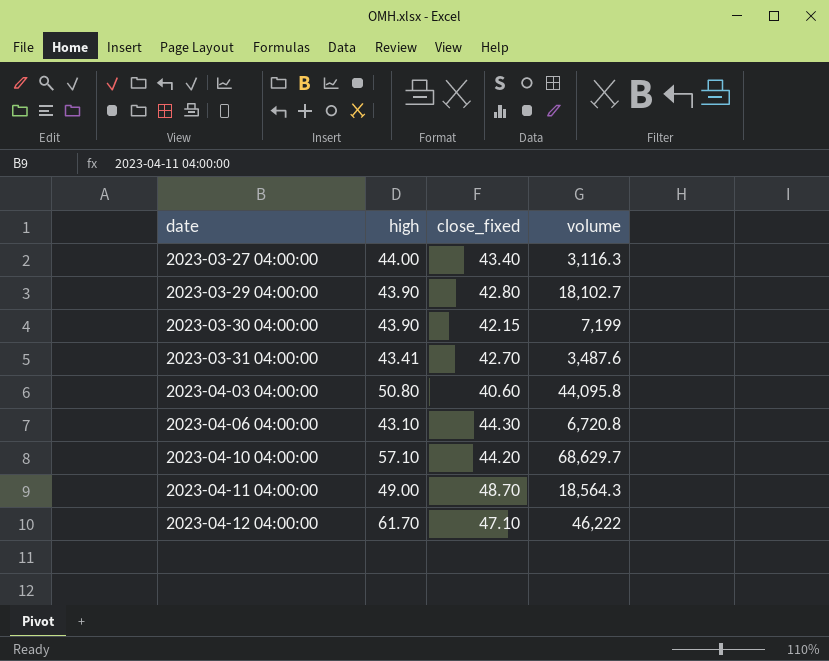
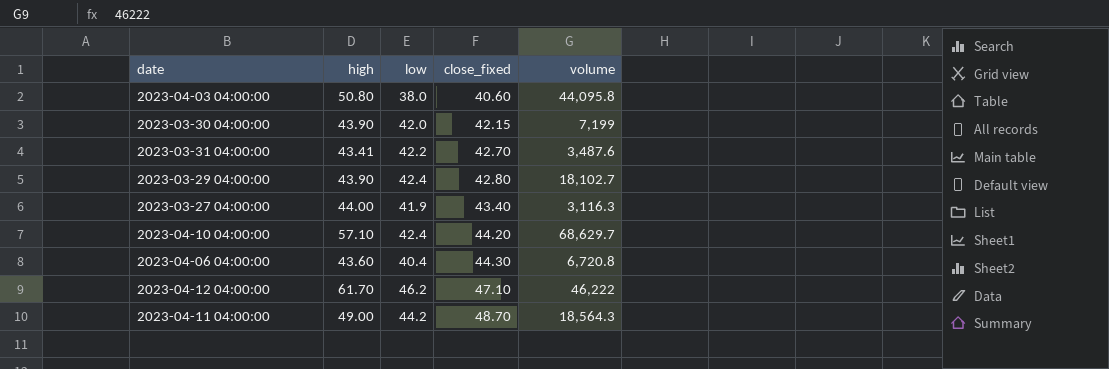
row order: date ascending -> close_fixed ascending
column low | position: none -> 3
2023-04-06 04:00:00 | high: 43.10 -> 43.60

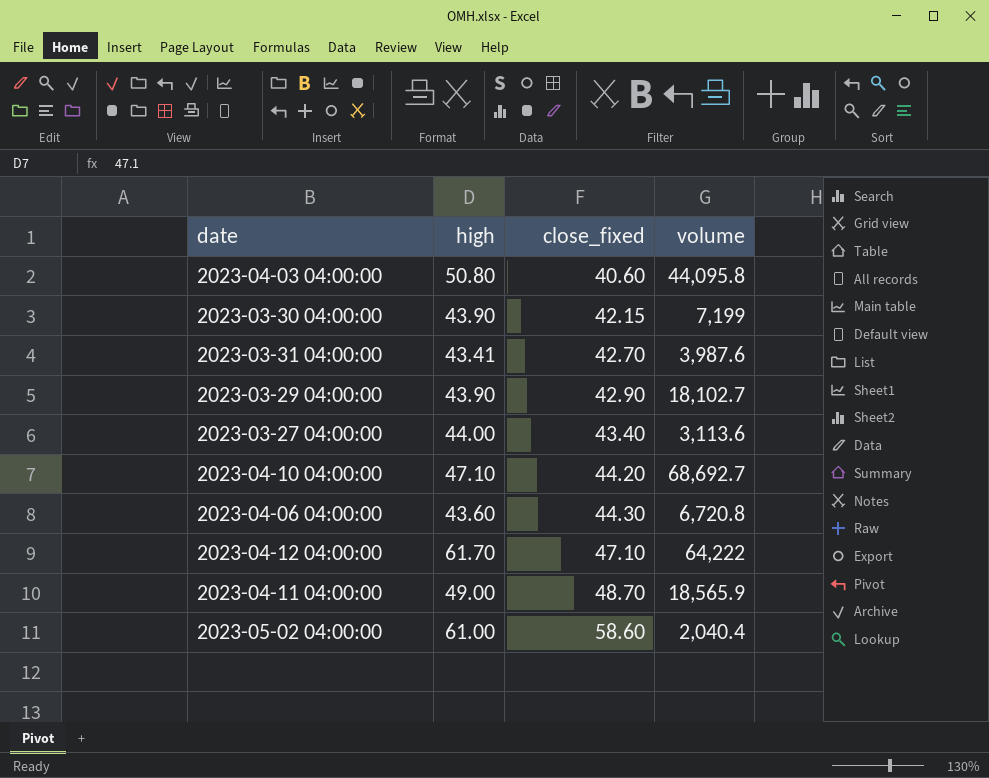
column low | position: 3 -> none
2023-03-31 04:00:00 | volume: 3,487.6 -> 3,987.6
2023-03-29 04:00:00 | close_fixed: 42.80 -> 42.90
2023-03-27 04:00:00 | volume: 3,116.3 -> 3,113.6
2023-04-10 04:00:00 | high: 57.10 -> 47.10
2023-04-10 04:00:00 | volume: 68,629.7 -> 68,692.7
2023-04-12 04:00:00 | volume: 46,222 -> 64,222
2023-04-11 04:00:00 | volume: 18,564.3 -> 18,565.9
row 2023-05-02 04:00:00: none -> 61.00 | 58.60 | 2,040.4

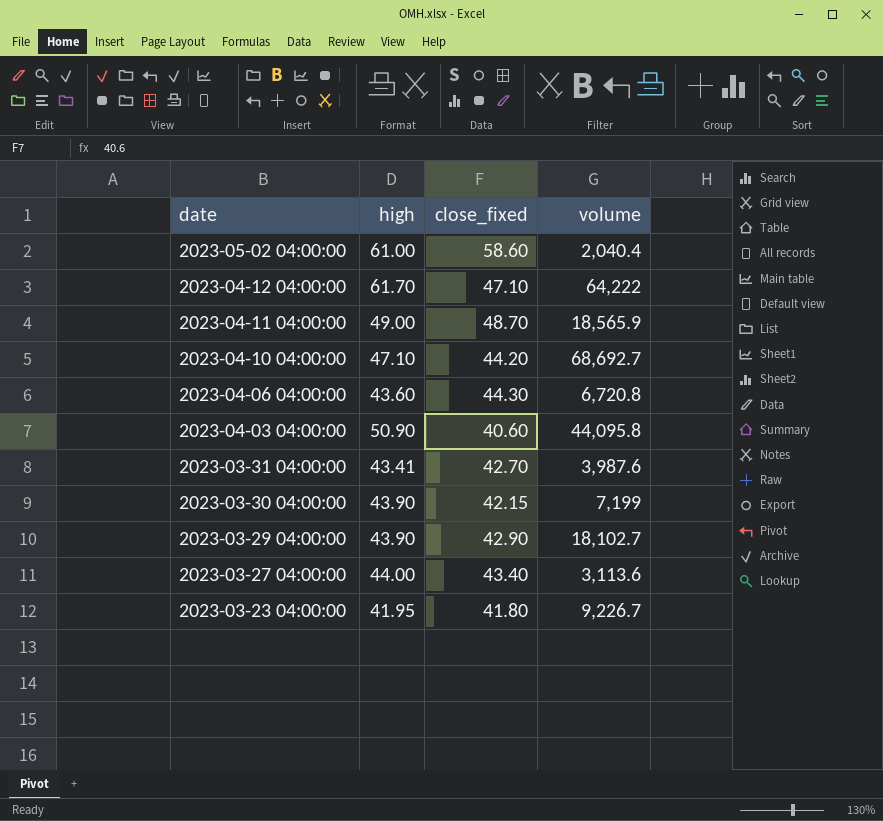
row order: close_fixed ascending -> date descending
2023-04-03 04:00:00 | high: 50.80 -> 50.90
row 2023-03-23 04:00:00: none -> 41.95 | 41.80 | 9,226.7

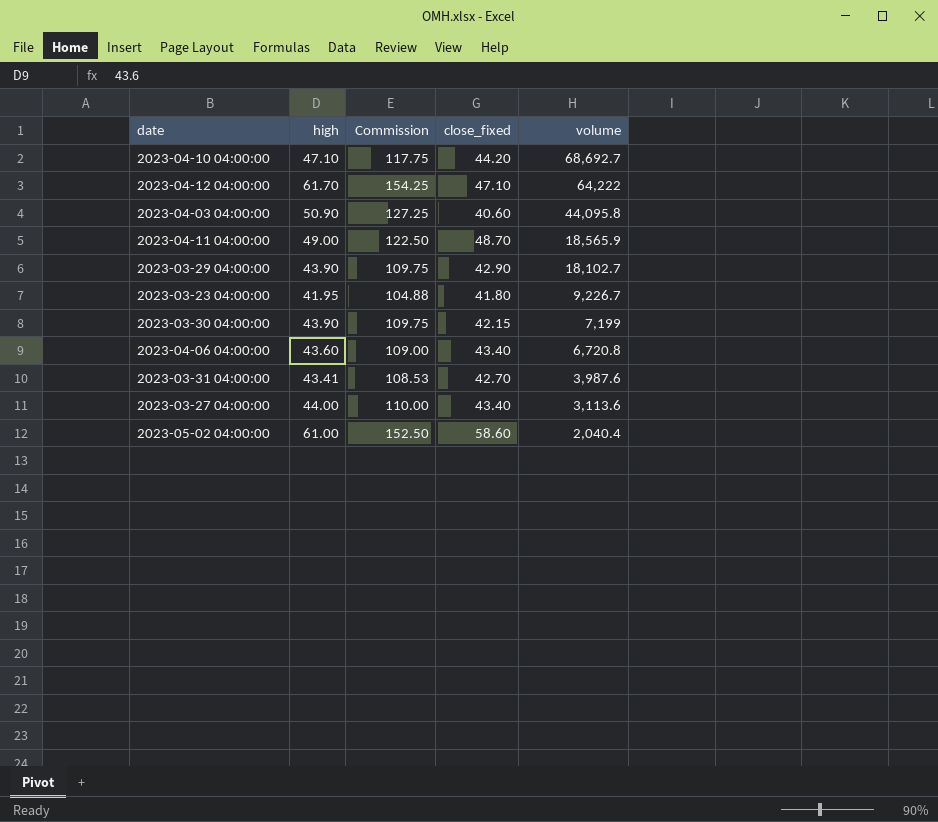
row order: date descending -> volume descending
column Commission | formula: none -> [high] * 2.5
2023-04-06 04:00:00 | close_fixed: 44.30 -> 43.40

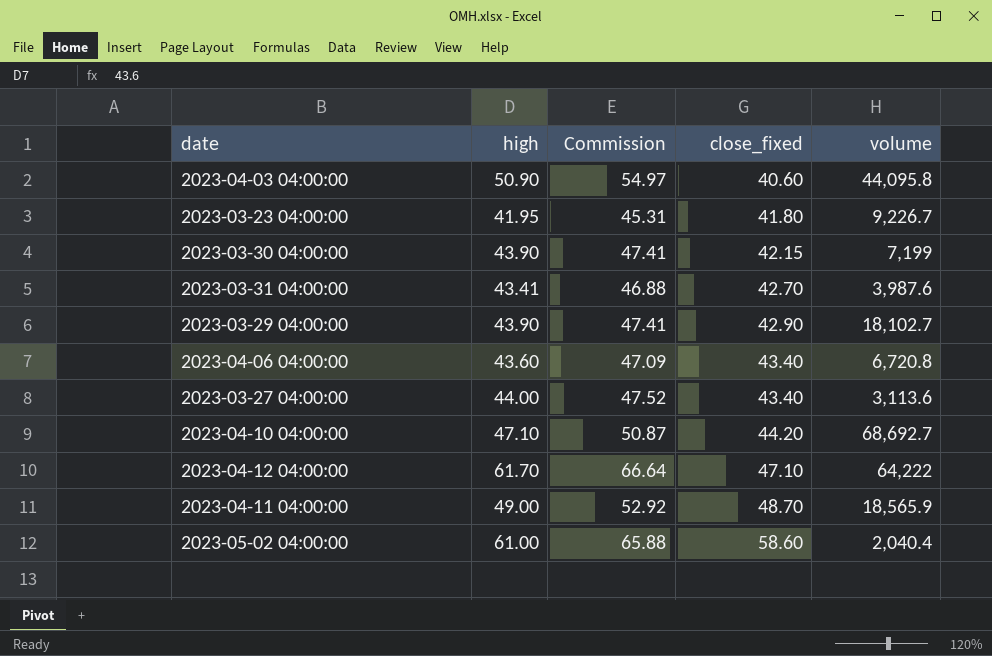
row order: volume descending -> close_fixed ascending
column Commission | formula: [high] * 2.5 -> [high] * 1.08

